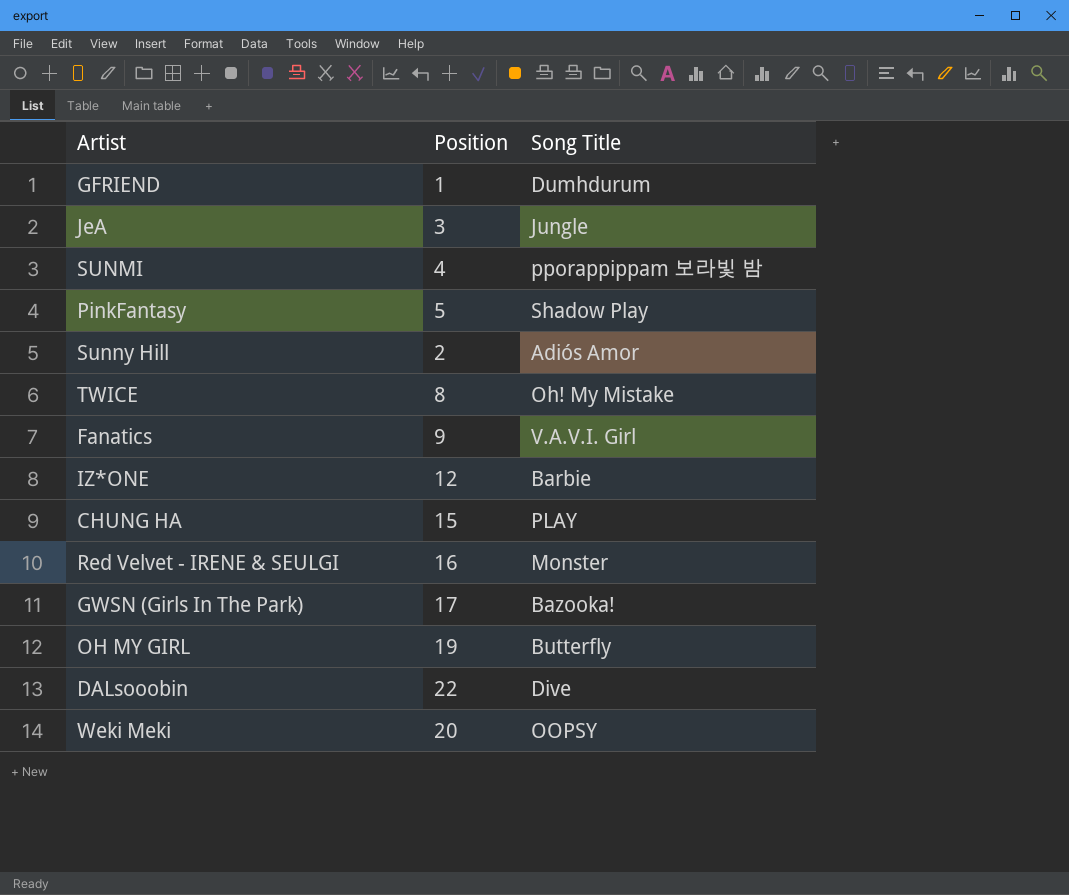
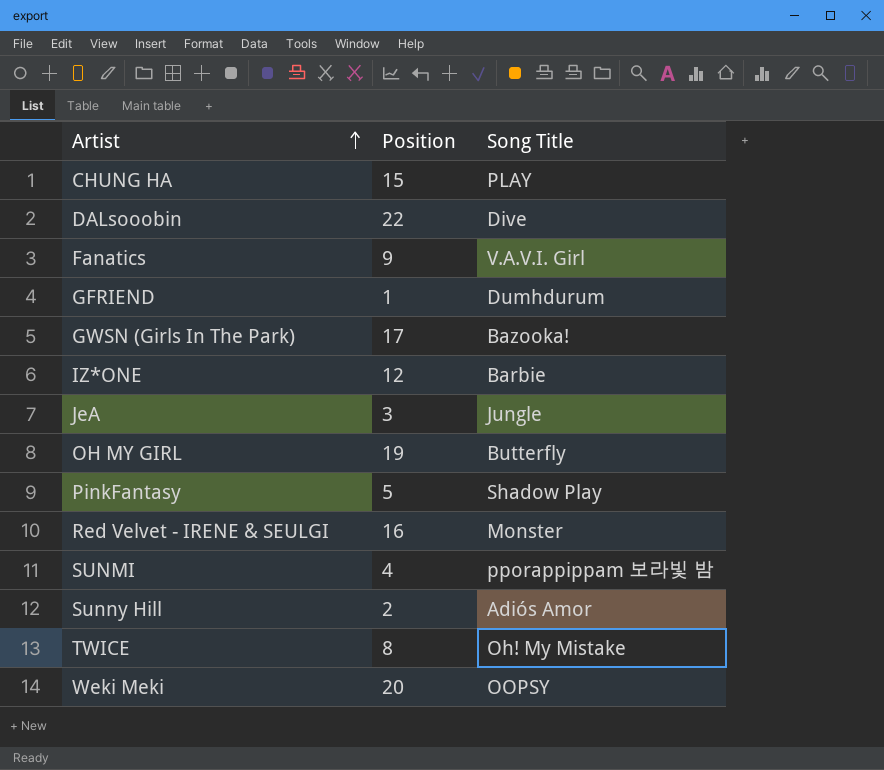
row order: none -> Artist ascending

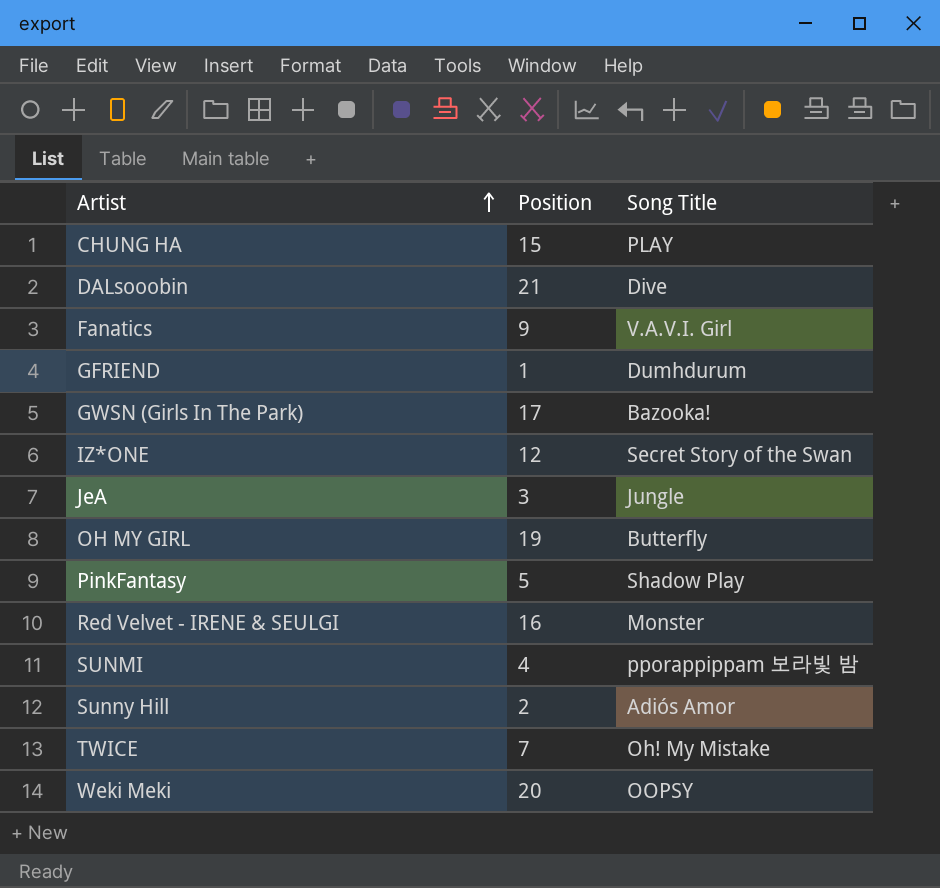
DALsooobin | Position: 22 -> 21
IZ*ONE | Song Title: Barbie -> Secret Story of the Swan
TWICE | Position: 8 -> 7

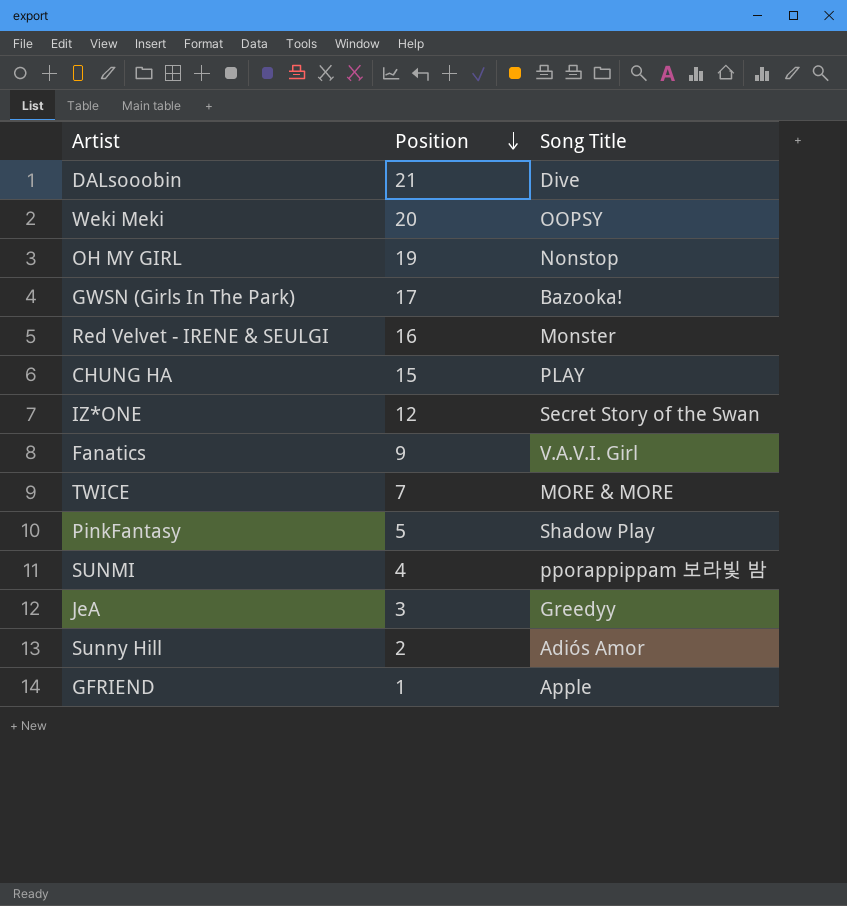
row order: Artist ascending -> Position descending
OH MY GIRL | Song Title: Butterfly -> Nonstop
TWICE | Song Title: Oh! My Mistake -> MORE & MORE
JeA | Song Title: Jungle -> Greedyy
GFRIEND | Song Title: Dumhdurum -> Apple

